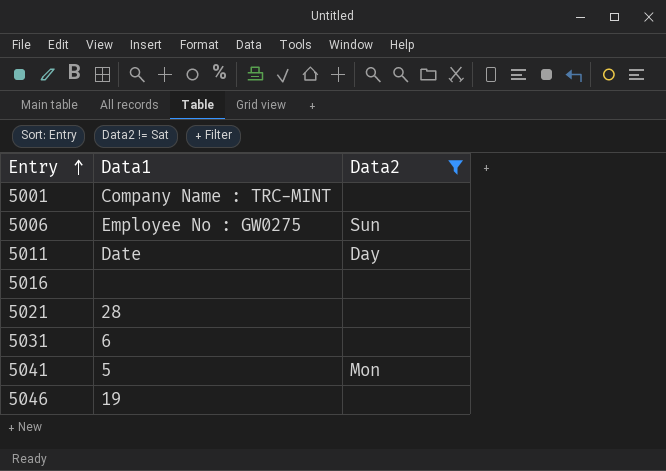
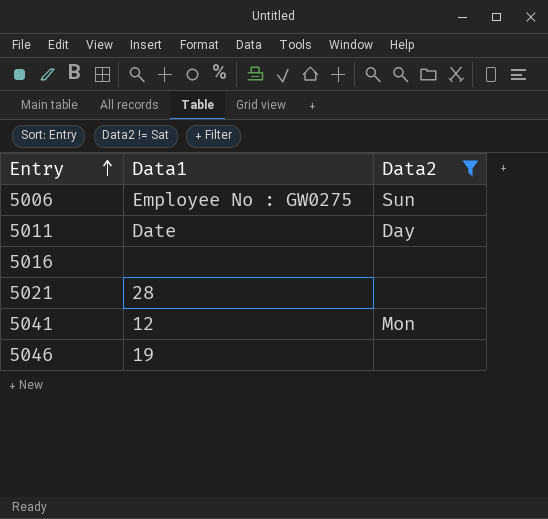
row 5001: Company Name : TRC-MINT | none -> none
row 5031: 6 | none -> none
5041 | Data1: 5 -> 12

